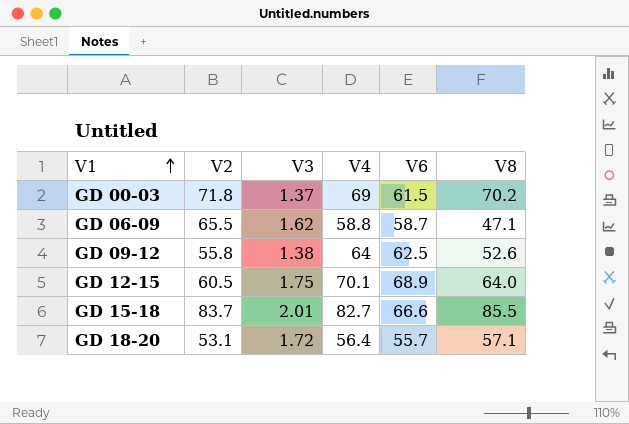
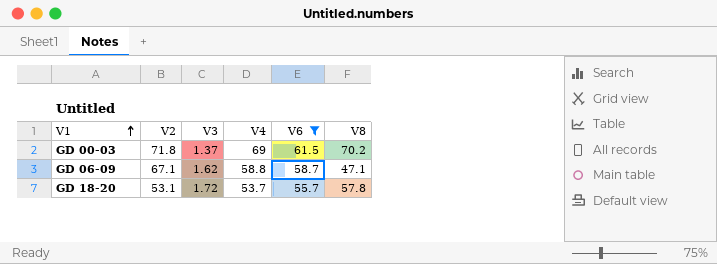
filter: none -> V6 <= 61.5
GD 06-09 | V2: 65.5 -> 67.1
GD 18-20 | V4: 56.4 -> 53.7
GD 18-20 | V8: 57.1 -> 57.8

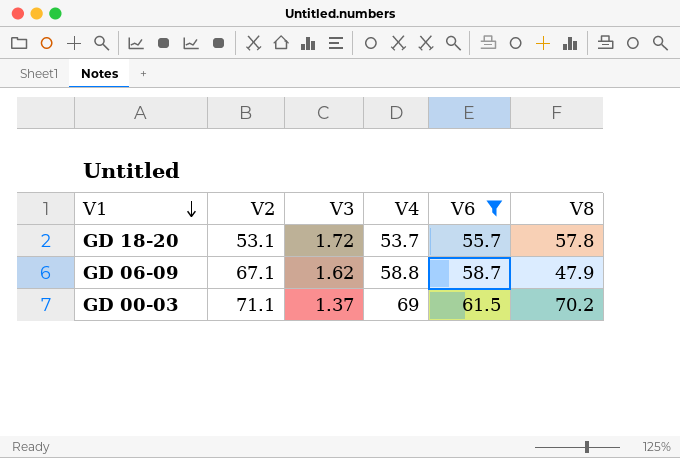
row order: V1 ascending -> V1 descending
GD 06-09 | V8: 47.1 -> 47.9
GD 00-03 | V2: 71.8 -> 71.1

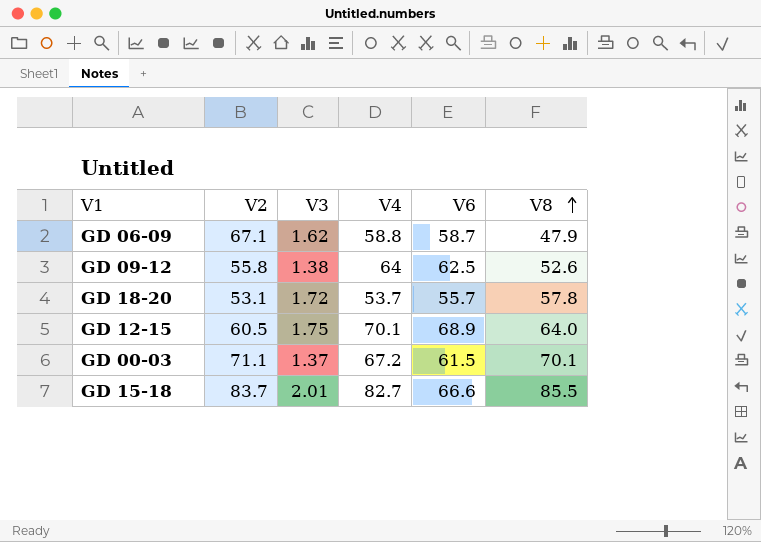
filter: V6 <= 61.5 -> none
row order: V1 descending -> V8 ascending
GD 00-03 | V4: 69 -> 67.2
GD 00-03 | V8: 70.2 -> 70.1

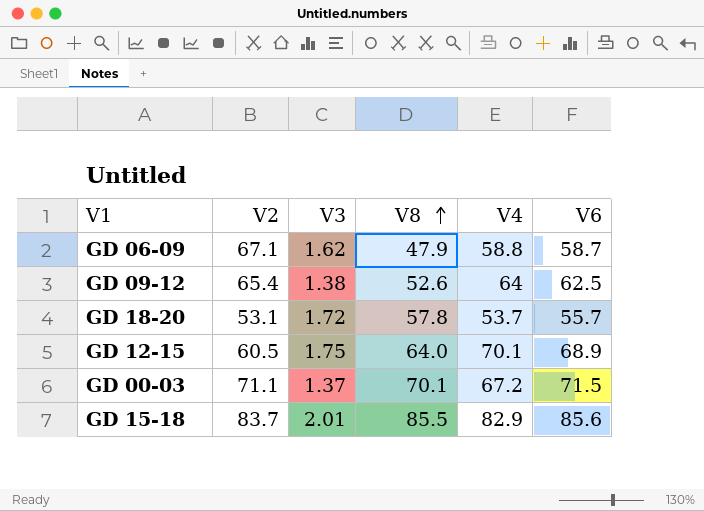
column V8 | position: 6 -> 4
GD 09-12 | V2: 55.8 -> 65.4
GD 00-03 | V6: 61.5 -> 71.5
GD 15-18 | V4: 82.7 -> 82.9
GD 15-18 | V6: 66.6 -> 85.6

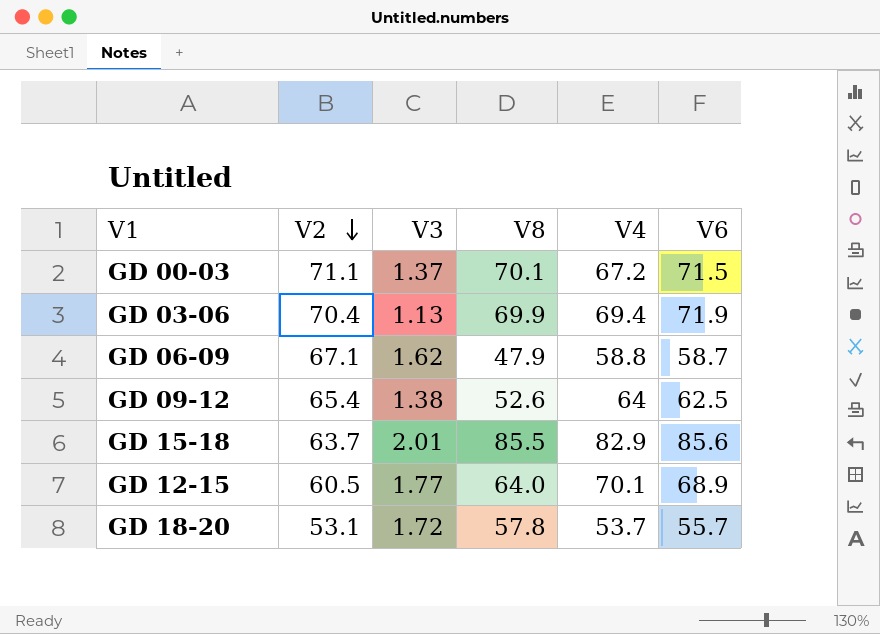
row order: V8 ascending -> V2 descending
row GD 03-06: none -> 70.4 | 1.13 | 69.9 | 69.4 | 71.9
GD 15-18 | V2: 83.7 -> 63.7
GD 12-15 | V3: 1.75 -> 1.77

